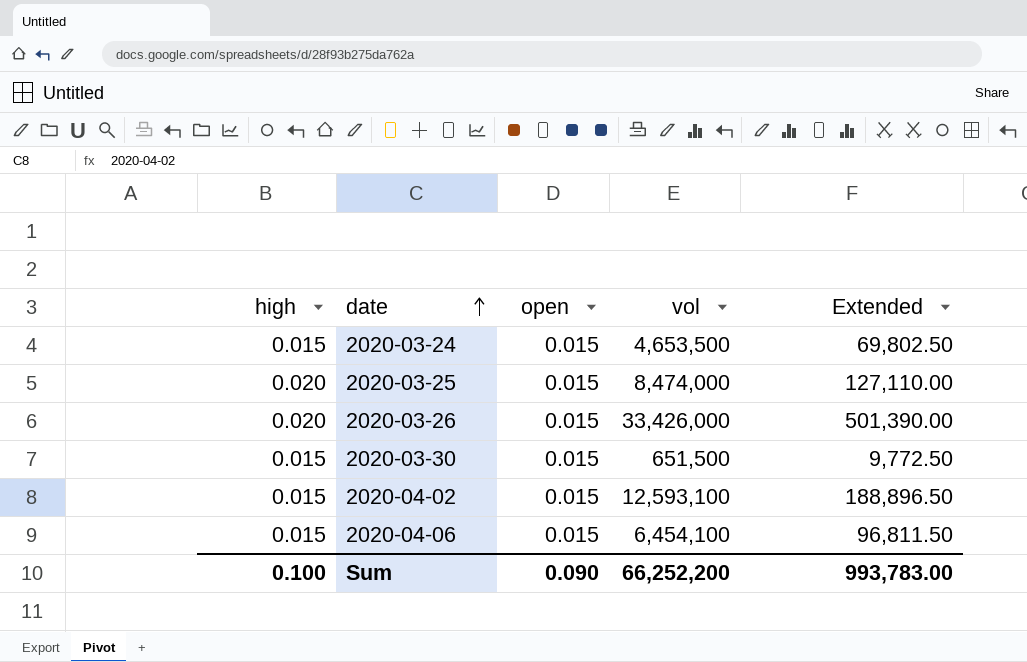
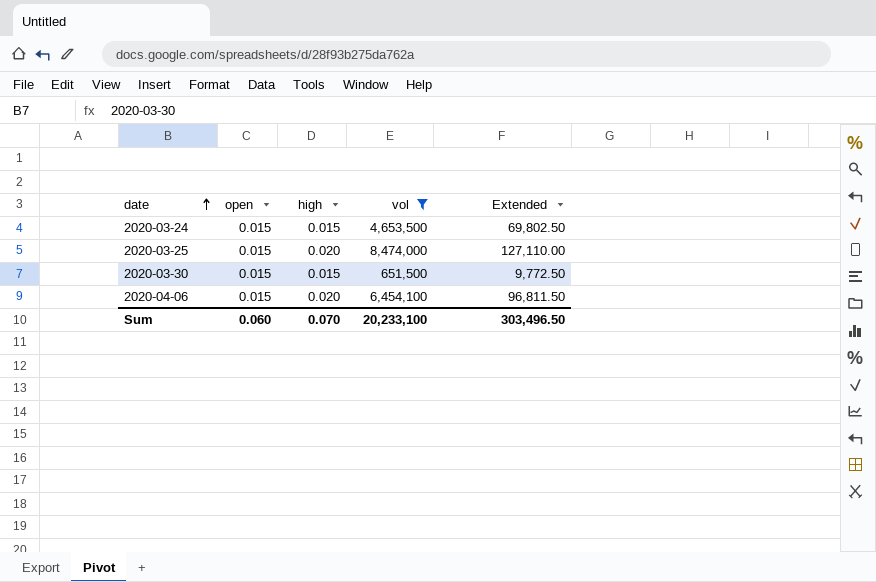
filter: none -> vol <= 8,474,000
column high | position: 1 -> 3
2020-04-06 | high: 0.015 -> 0.020
Sum | open: 0.090 -> 0.060
Sum | high: 0.100 -> 0.070
Sum | vol: 66,252,200 -> 20,233,100
Sum | Extended: 993,783.00 -> 303,496.50

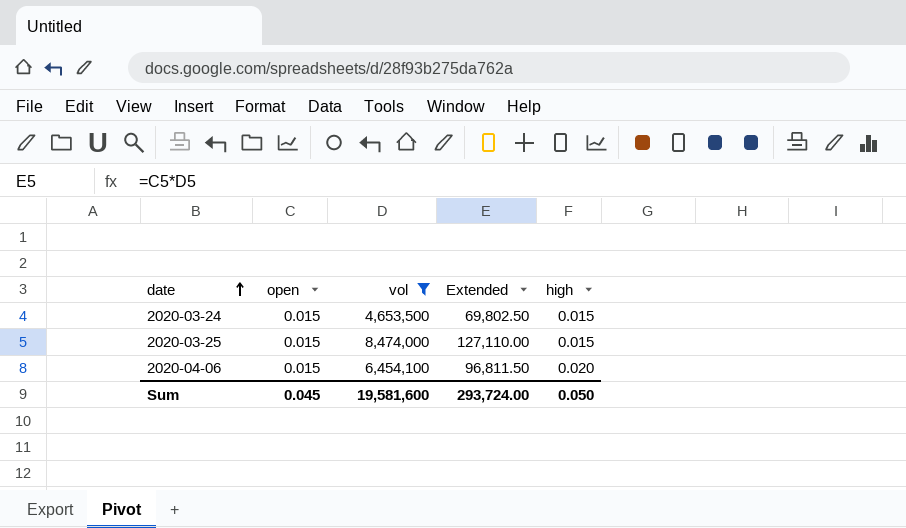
column high | position: 3 -> 5
row 2020-03-30: 0.015 | 0.015 | 651,500 | 9,772.50 -> none
2020-03-25 | high: 0.020 -> 0.015
Sum | open: 0.060 -> 0.045
Sum | vol: 20,233,100 -> 19,581,600
Sum | Extended: 303,496.50 -> 293,724.00
Sum | high: 0.070 -> 0.050

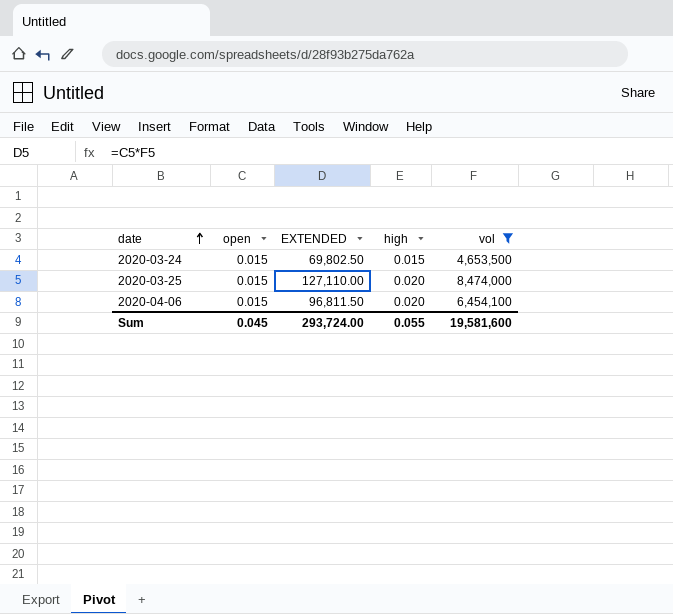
column name: Extended -> EXTENDED
column vol | position: 3 -> 5
2020-03-25 | high: 0.015 -> 0.020
Sum | high: 0.050 -> 0.055

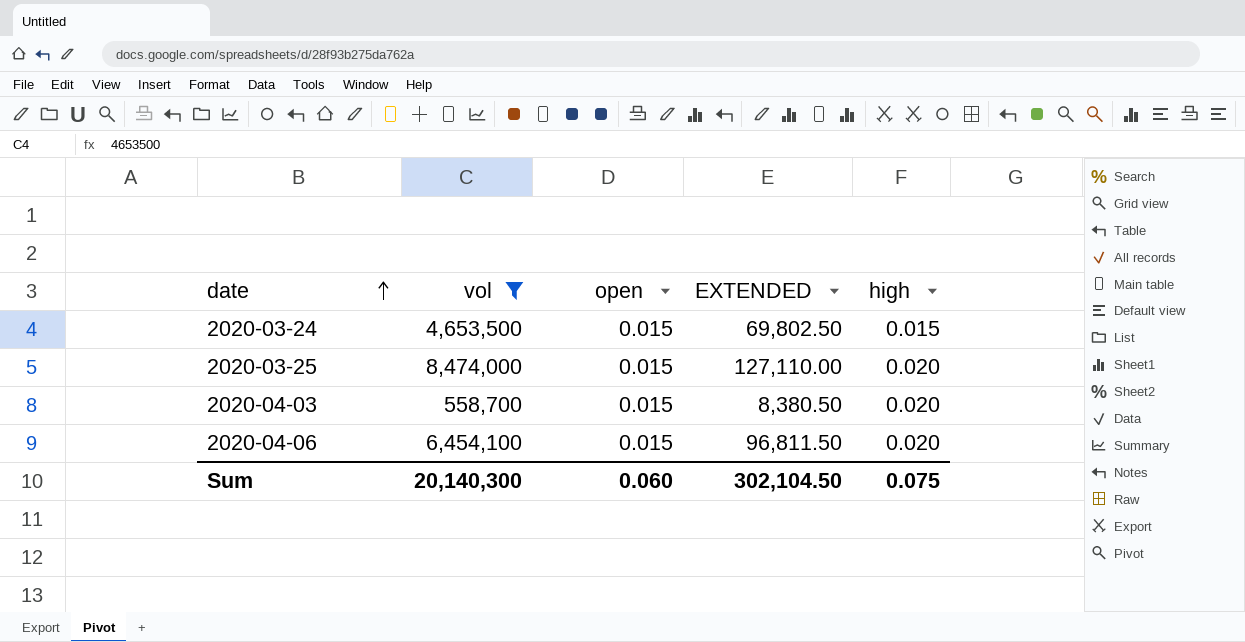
column vol | position: 5 -> 2
row 2020-04-03: none -> 558,700 | 0.015 | 8,380.50 | 0.020
Sum | vol: 19,581,600 -> 20,140,300
Sum | open: 0.045 -> 0.060
Sum | EXTENDED: 293,724.00 -> 302,104.50
Sum | high: 0.055 -> 0.075

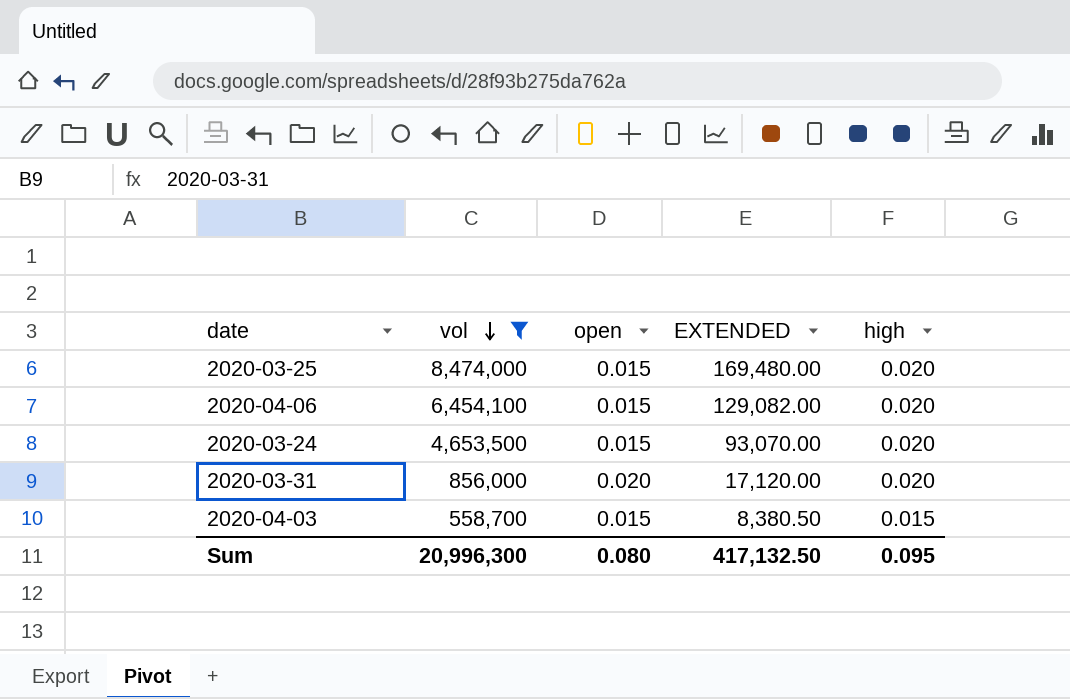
row order: date ascending -> vol descending
column EXTENDED | formula: [vol] * [open] -> [vol] * [high]
2020-03-24 | high: 0.015 -> 0.020
row 2020-03-31: none -> 856,000 | 0.020 | 17,120.00 | 0.020
2020-04-03 | high: 0.020 -> 0.015
Sum | vol: 20,140,300 -> 20,996,300
Sum | open: 0.060 -> 0.080
Sum | EXTENDED: 302,104.50 -> 417,132.50
Sum | high: 0.075 -> 0.095

